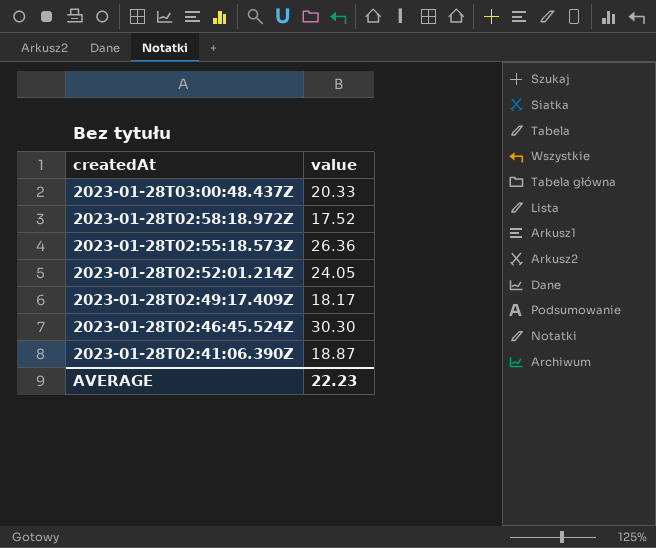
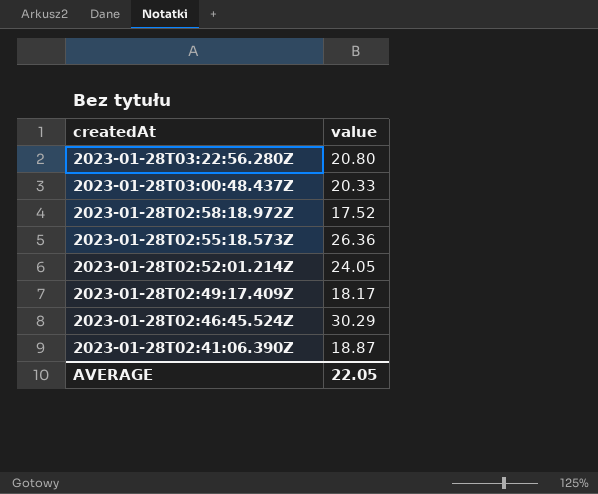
row 2023-01-28T03:22:56.280Z: none -> 20.80
2023-01-28T02:46:45.524Z | value: 30.30 -> 30.29
AVERAGE | value: 22.23 -> 22.05

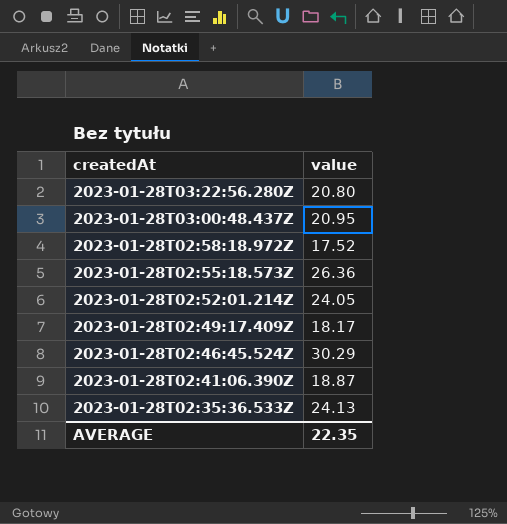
2023-01-28T03:00:48.437Z | value: 20.33 -> 20.95
row 2023-01-28T02:35:36.533Z: none -> 24.13
AVERAGE | value: 22.05 -> 22.35

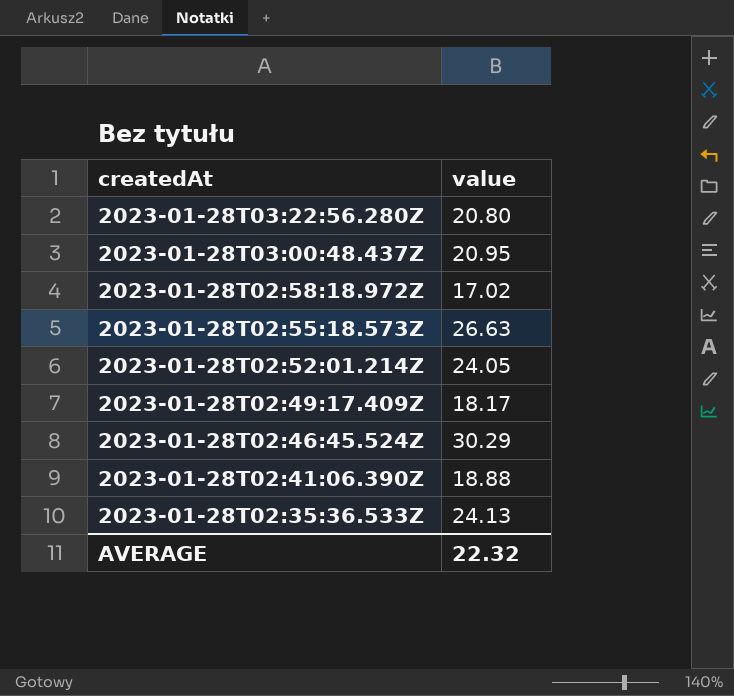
2023-01-28T02:58:18.972Z | value: 17.52 -> 17.02
2023-01-28T02:55:18.573Z | value: 26.36 -> 26.63
2023-01-28T02:41:06.390Z | value: 18.87 -> 18.88
AVERAGE | value: 22.35 -> 22.32

